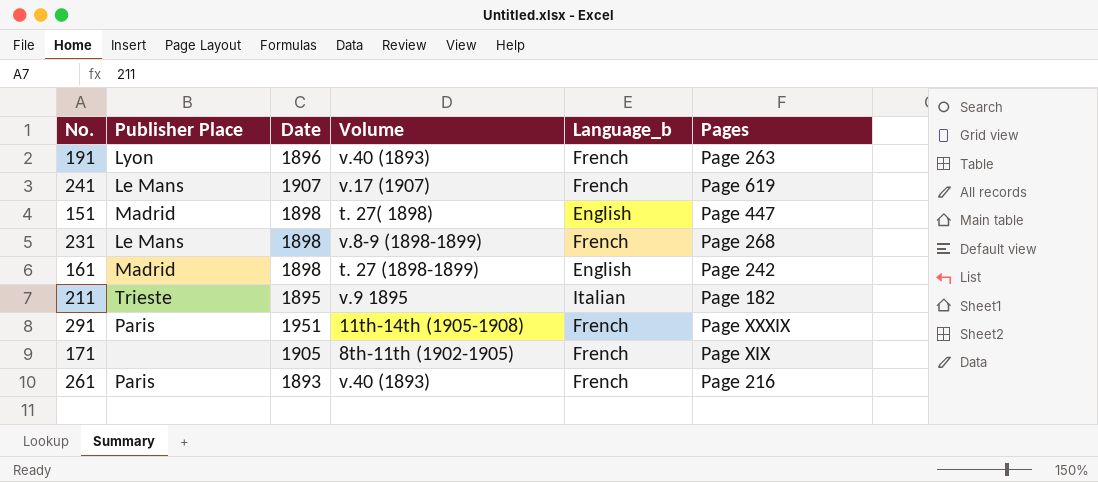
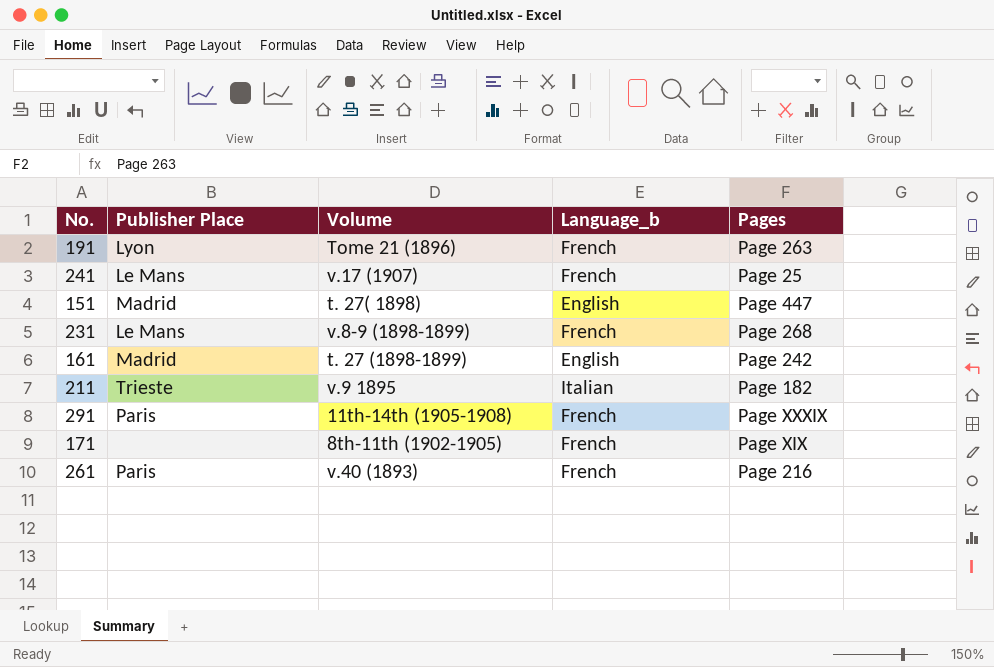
column Date | position: 3 -> none
191 | Volume: v.40 (1893) -> Tome 21 (1896)
241 | Pages: Page 619 -> Page 25

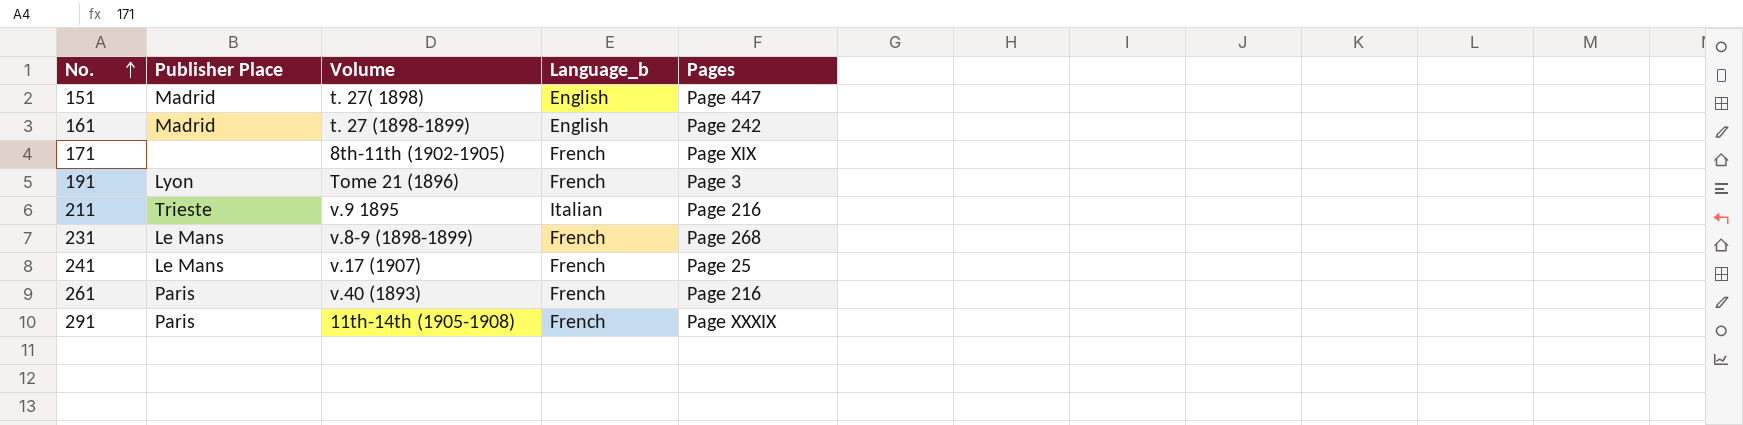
row order: none -> No. ascending
191 | Pages: Page 263 -> Page 3
211 | Pages: Page 182 -> Page 216

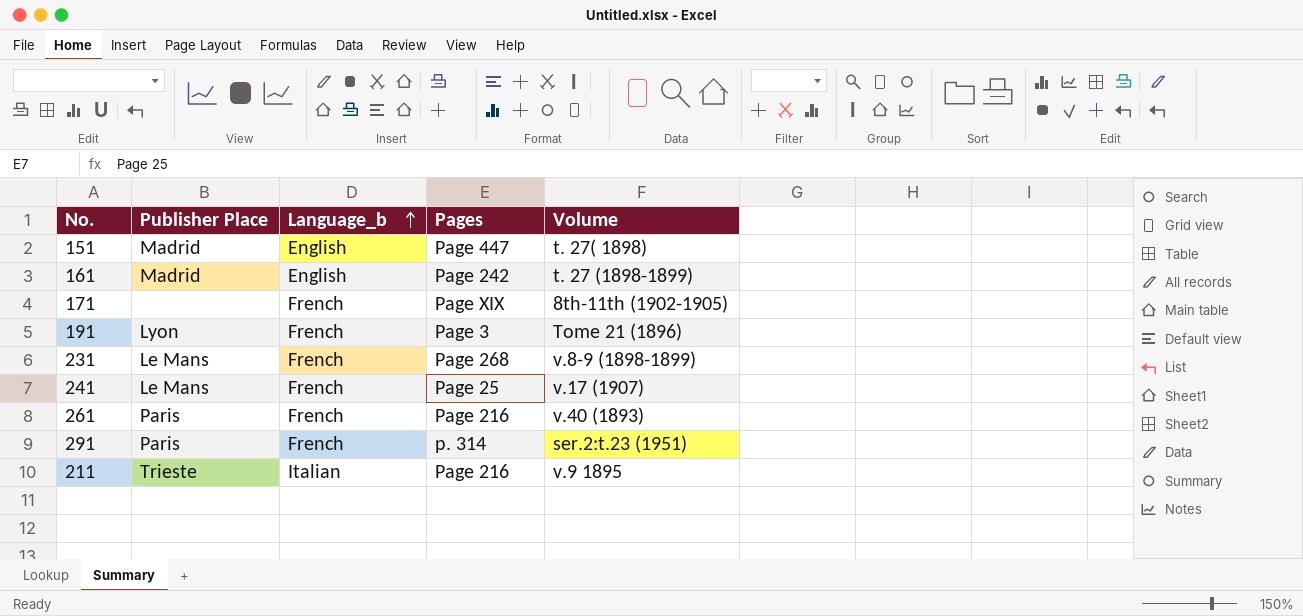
row order: No. ascending -> Language_b ascending
column Volume | position: 3 -> 5
291 | Pages: Page XXXIX -> p. 314
291 | Volume: 11th-14th (1905-1908) -> ser.2:t.23 (1951)

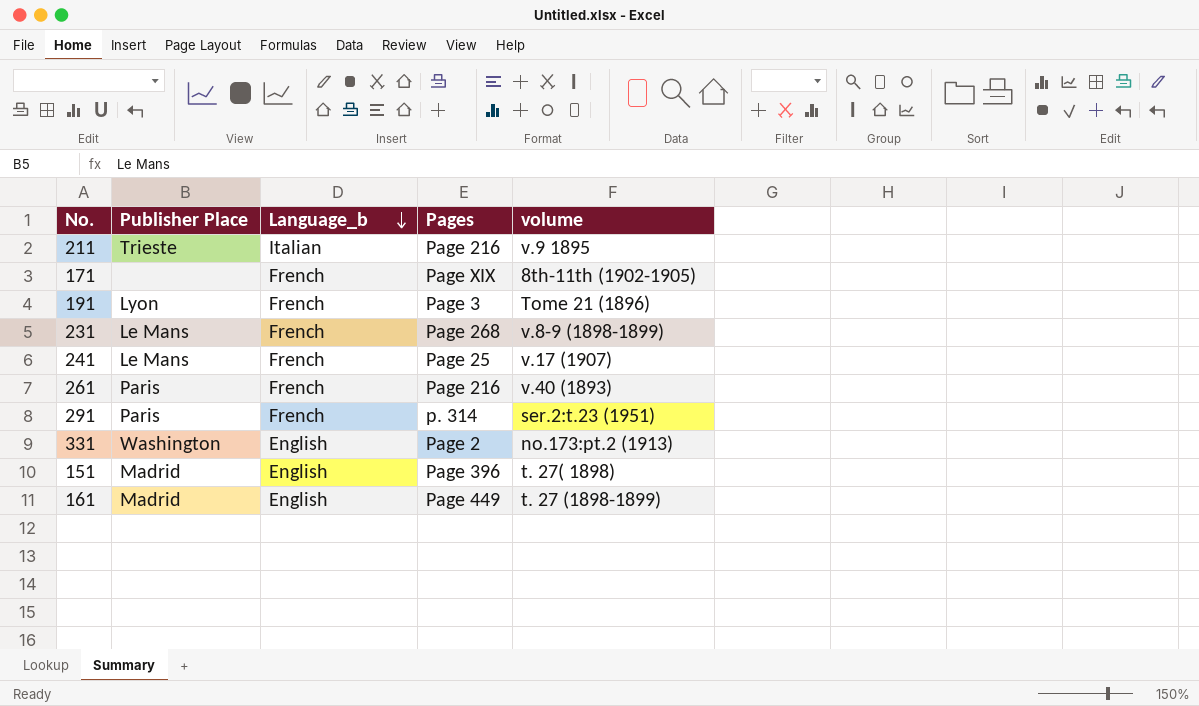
row order: Language_b ascending -> Language_b descending
column name: Volume -> volume
row 331: none -> Washington | English | Page 2 | no.173:pt.2 (1913)
151 | Pages: Page 447 -> Page 396
161 | Pages: Page 242 -> Page 449

